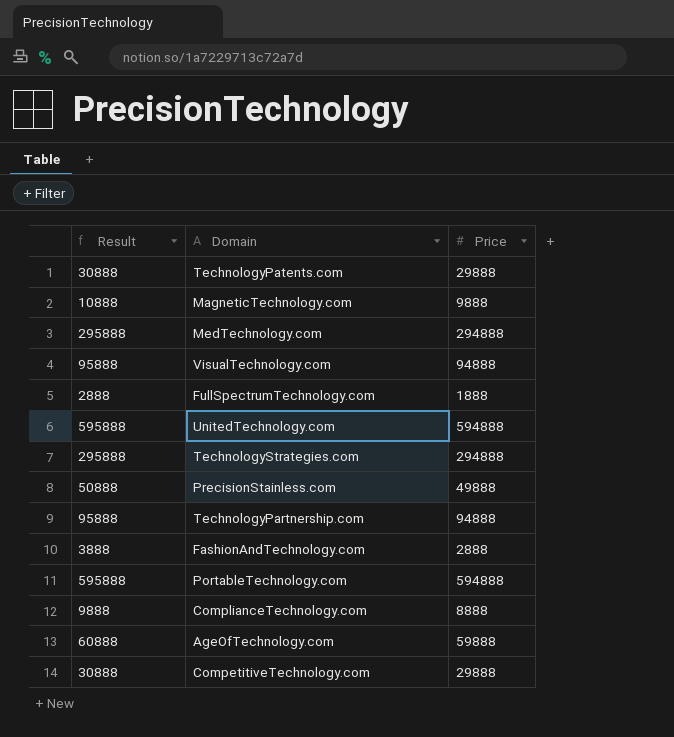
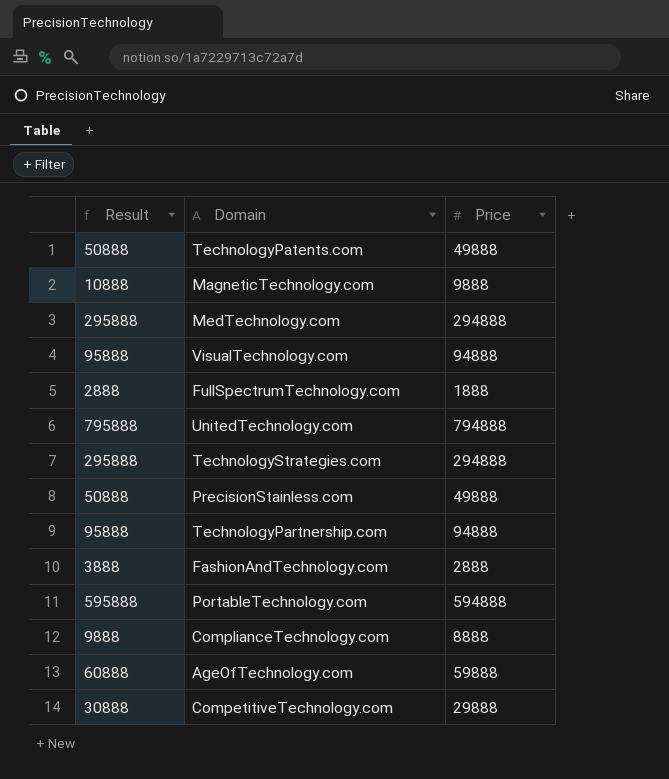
TechnologyPatents.com | Result: 30888 -> 50888
TechnologyPatents.com | Price: 29888 -> 49888
UnitedTechnology.com | Result: 595888 -> 795888
UnitedTechnology.com | Price: 594888 -> 794888

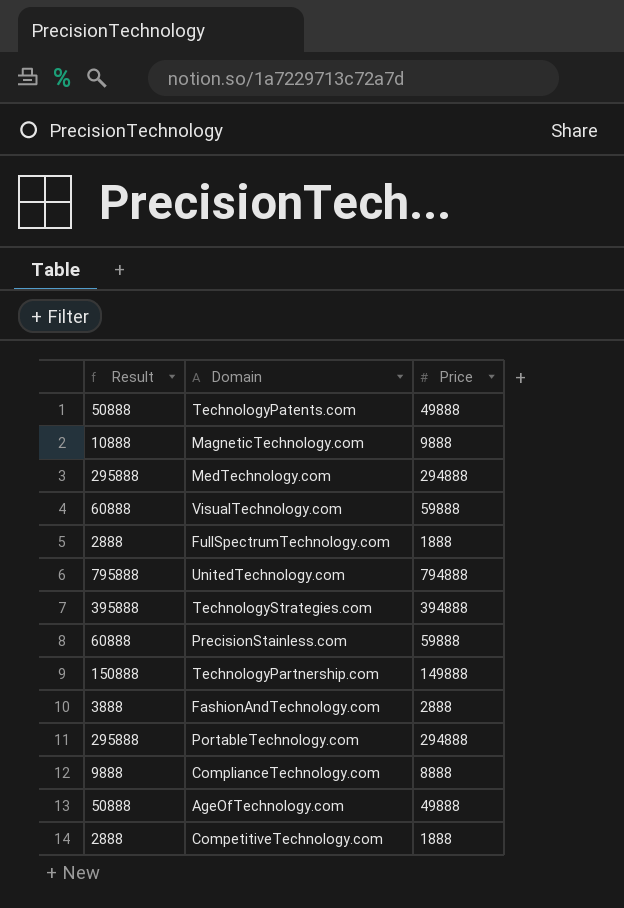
VisualTechnology.com | Result: 95888 -> 60888
VisualTechnology.com | Price: 94888 -> 59888
TechnologyStrategies.com | Result: 295888 -> 395888
TechnologyStrategies.com | Price: 294888 -> 394888
PrecisionStainless.com | Result: 50888 -> 60888
PrecisionStainless.com | Price: 49888 -> 59888
TechnologyPartnership.com | Result: 95888 -> 150888
TechnologyPartnership.com | Price: 94888 -> 149888
PortableTechnology.com | Result: 595888 -> 295888
PortableTechnology.com | Price: 594888 -> 294888
AgeOfTechnology.com | Result: 60888 -> 50888
AgeOfTechnology.com | Price: 59888 -> 49888
CompetitiveTechnology.com | Result: 30888 -> 2888
CompetitiveTechnology.com | Price: 29888 -> 1888

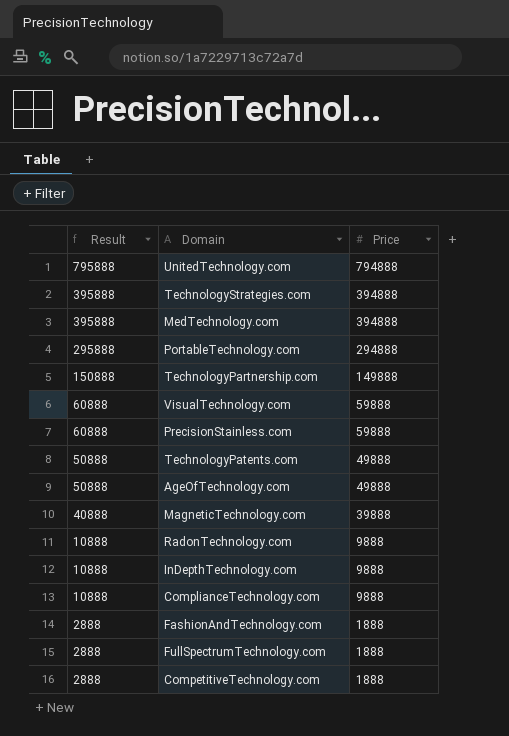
row order: none -> Result descending
MedTechnology.com | Result: 295888 -> 395888
MedTechnology.com | Price: 294888 -> 394888
MagneticTechnology.com | Result: 10888 -> 40888
MagneticTechnology.com | Price: 9888 -> 39888
row RadonTechnology.com: none -> 10888 | 9888
row InDepthTechnology.com: none -> 10888 | 9888
ComplianceTechnology.com | Result: 9888 -> 10888
ComplianceTechnology.com | Price: 8888 -> 9888
FashionAndTechnology.com | Result: 3888 -> 2888
FashionAndTechnology.com | Price: 2888 -> 1888

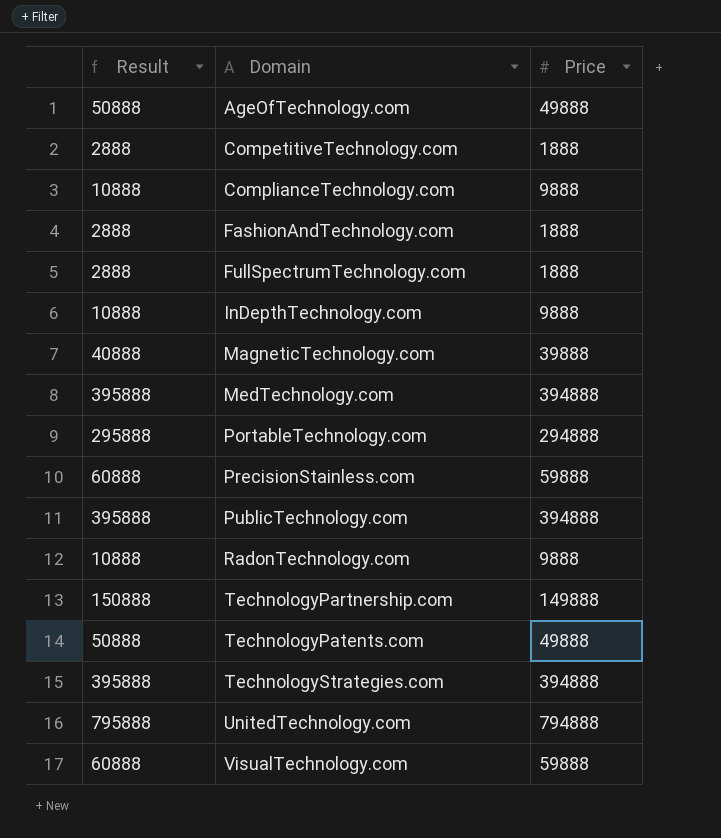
row order: Result descending -> Domain ascending
row PublicTechnology.com: none -> 395888 | 394888

